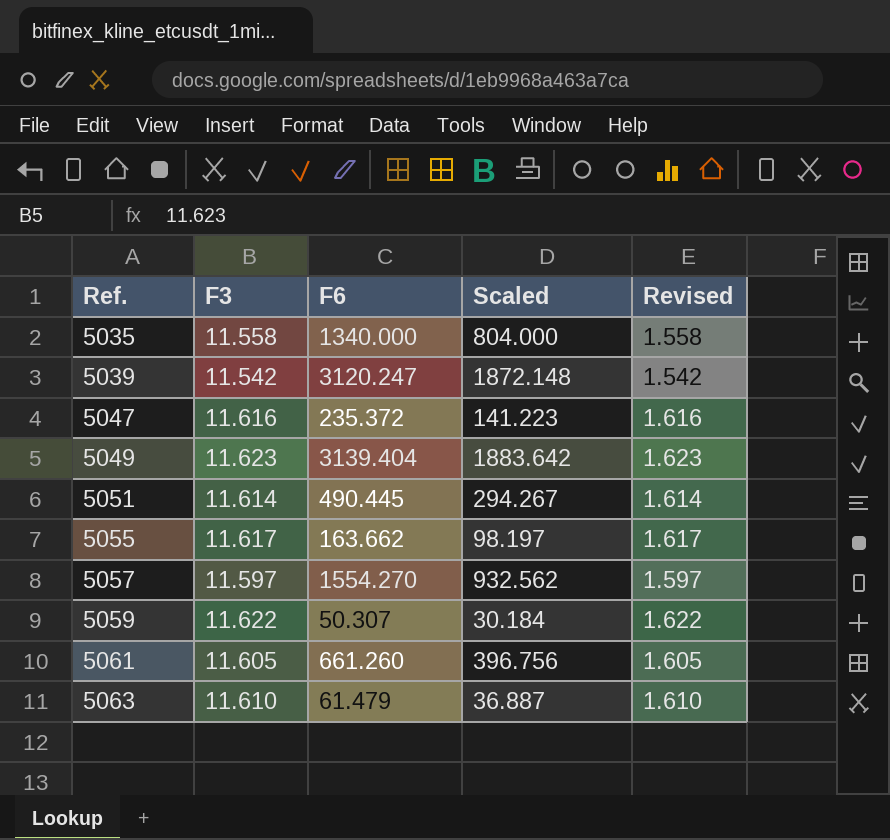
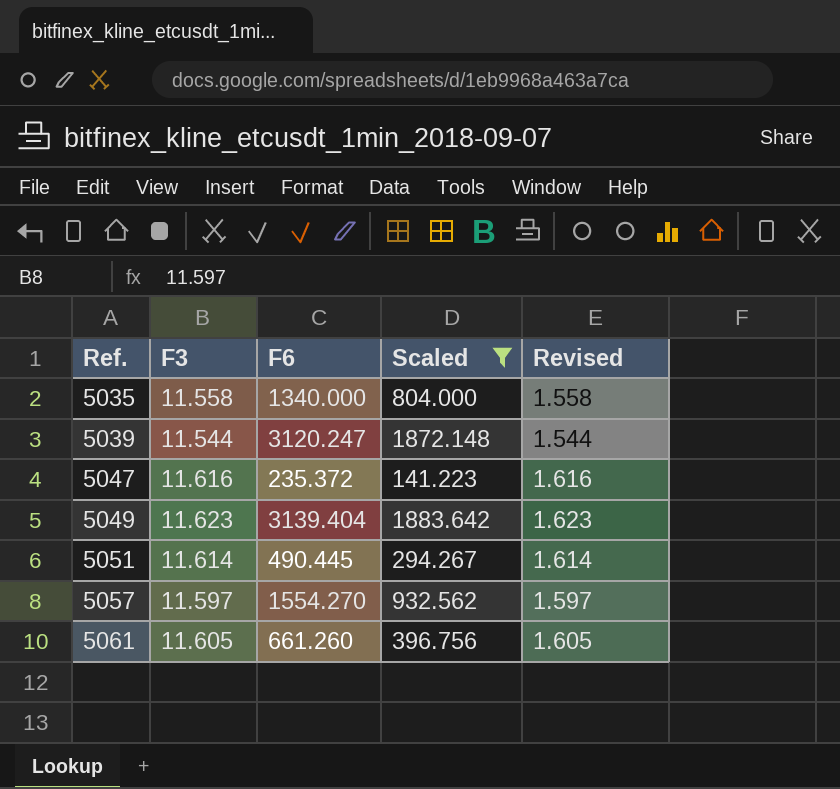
filter: none -> Scaled >= 141.223
5039 | F3: 11.542 -> 11.544
5039 | Revised: 1.542 -> 1.544

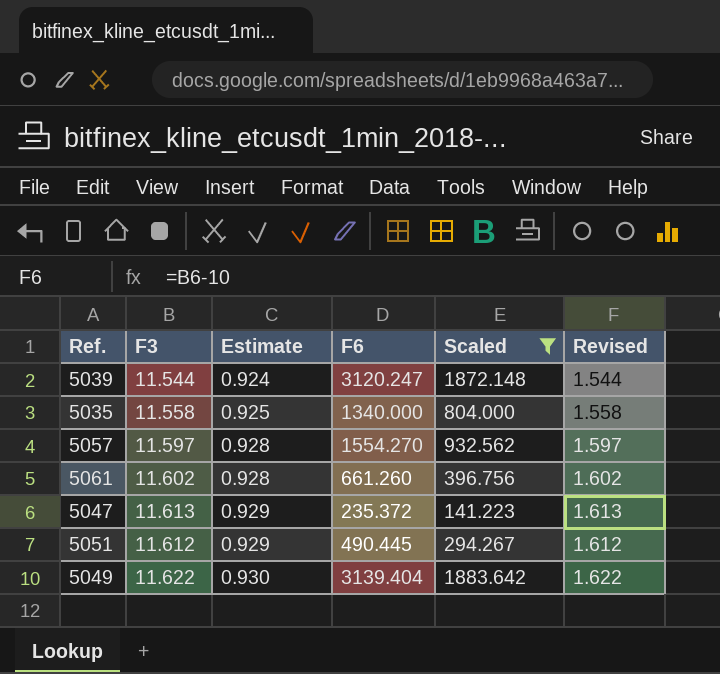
row order: Ref. ascending -> Estimate ascending
column Estimate | formula: none -> [F3] * 0.08
5061 | F3: 11.605 -> 11.602
5061 | Revised: 1.605 -> 1.602
5047 | F3: 11.616 -> 11.613
5047 | Revised: 1.616 -> 1.613
5051 | F3: 11.614 -> 11.612
5051 | Revised: 1.614 -> 1.612
5049 | F3: 11.623 -> 11.622
5049 | Revised: 1.623 -> 1.622

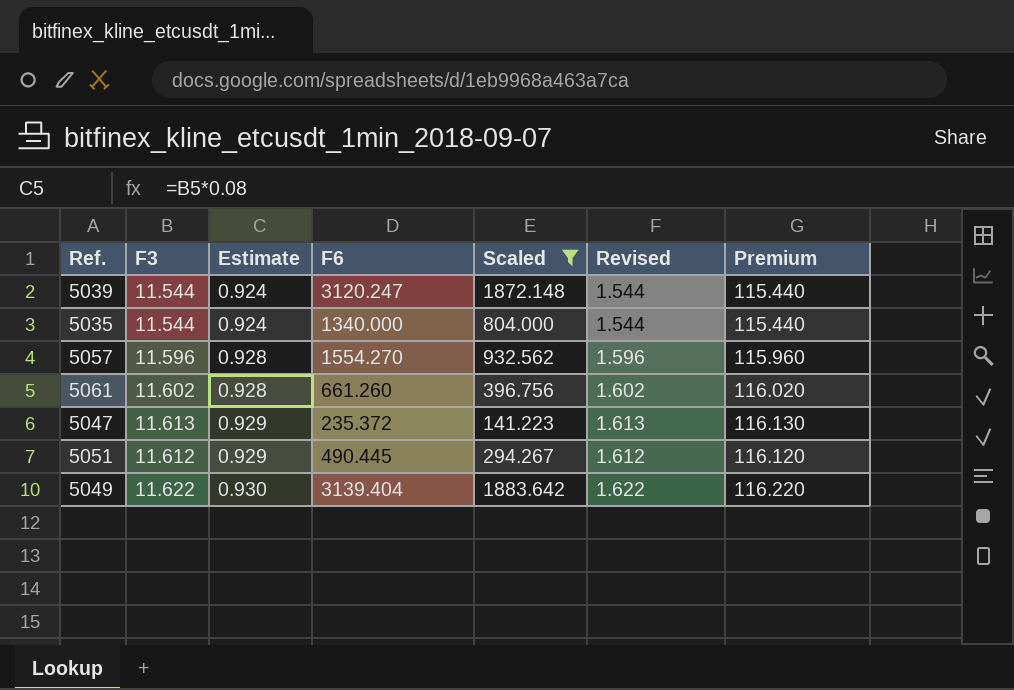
column Premium | formula: none -> [F3] * 10
5035 | F3: 11.558 -> 11.544
5035 | Estimate: 0.925 -> 0.924
5035 | Revised: 1.558 -> 1.544
5057 | F3: 11.597 -> 11.596
5057 | Revised: 1.597 -> 1.596

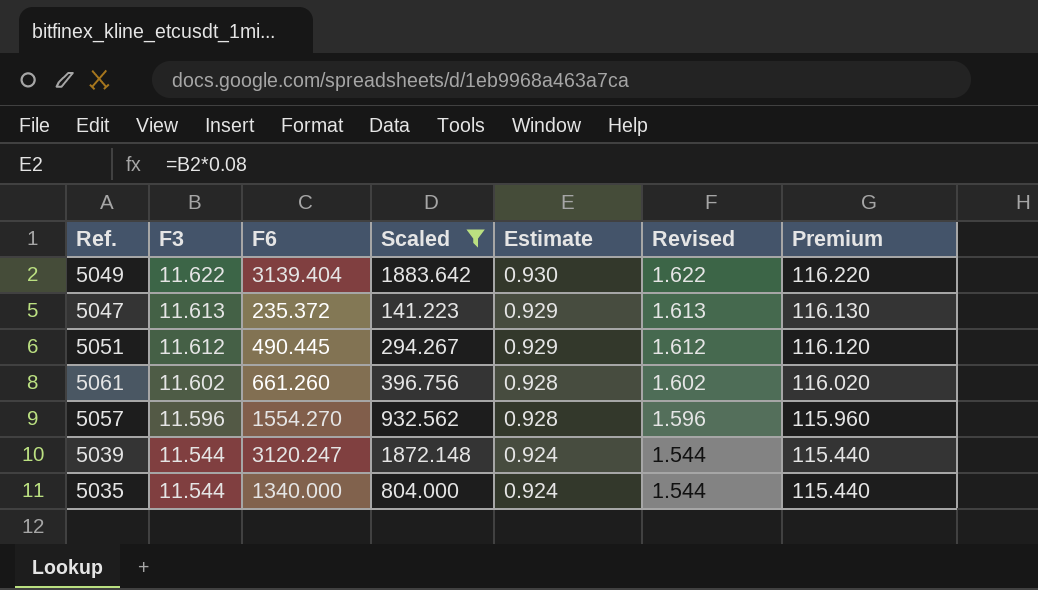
row order: Estimate ascending -> F3 descending
column Estimate | position: 3 -> 5

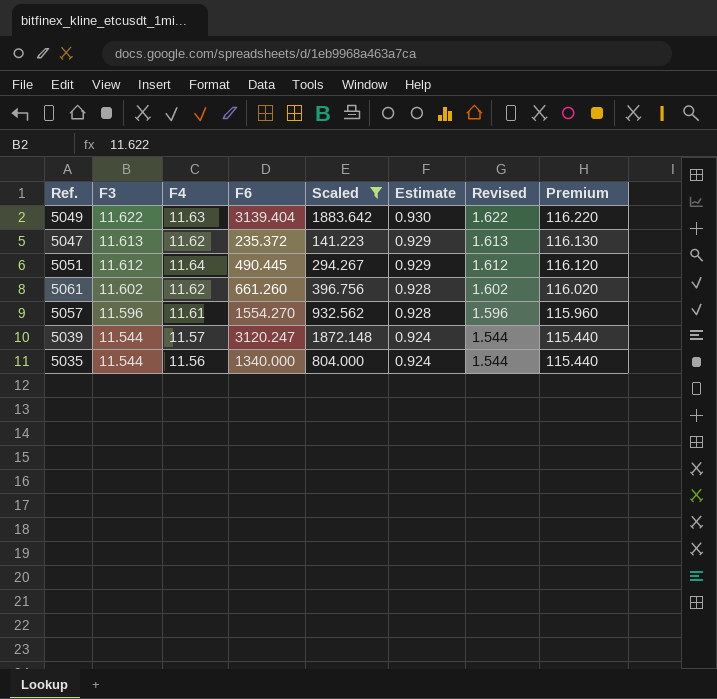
column F4 | position: none -> 3

